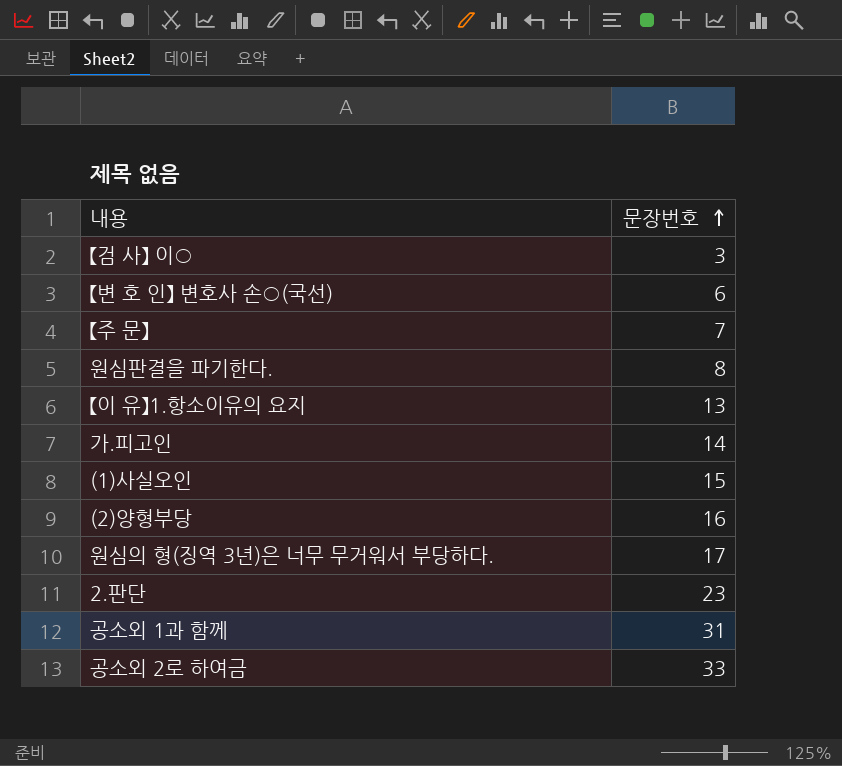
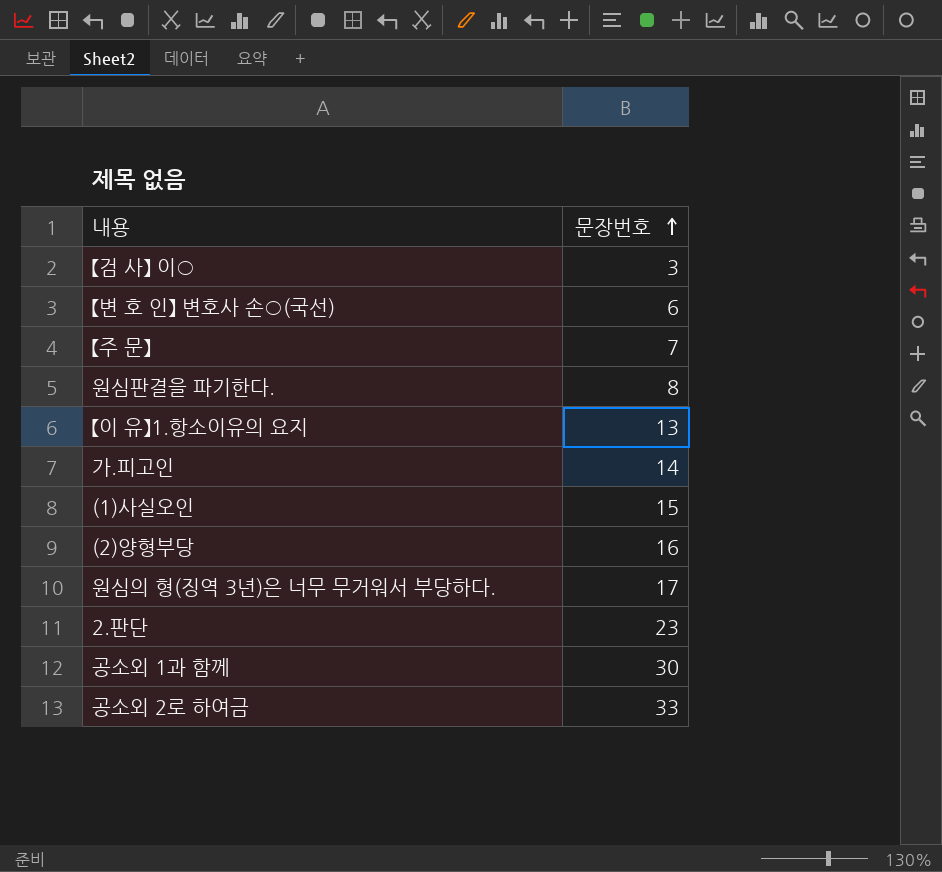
공소외 1과 함께 | 문장번호: 31 -> 30

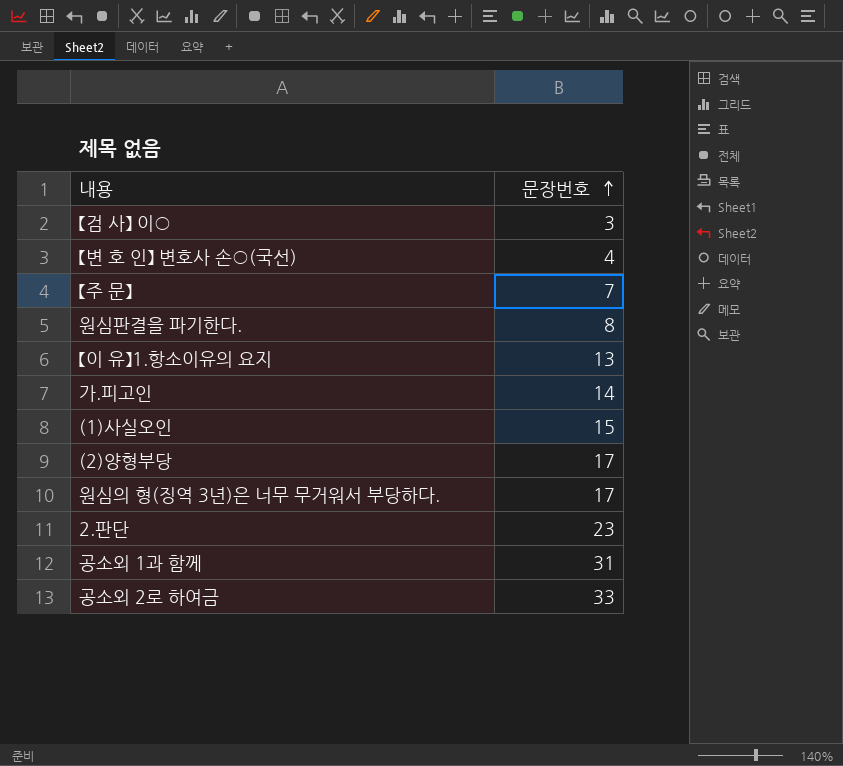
【변 호 인】 변호사 손○(국선) | 문장번호: 6 -> 4
(2)양형부당 | 문장번호: 16 -> 17
공소외 1과 함께 | 문장번호: 30 -> 31

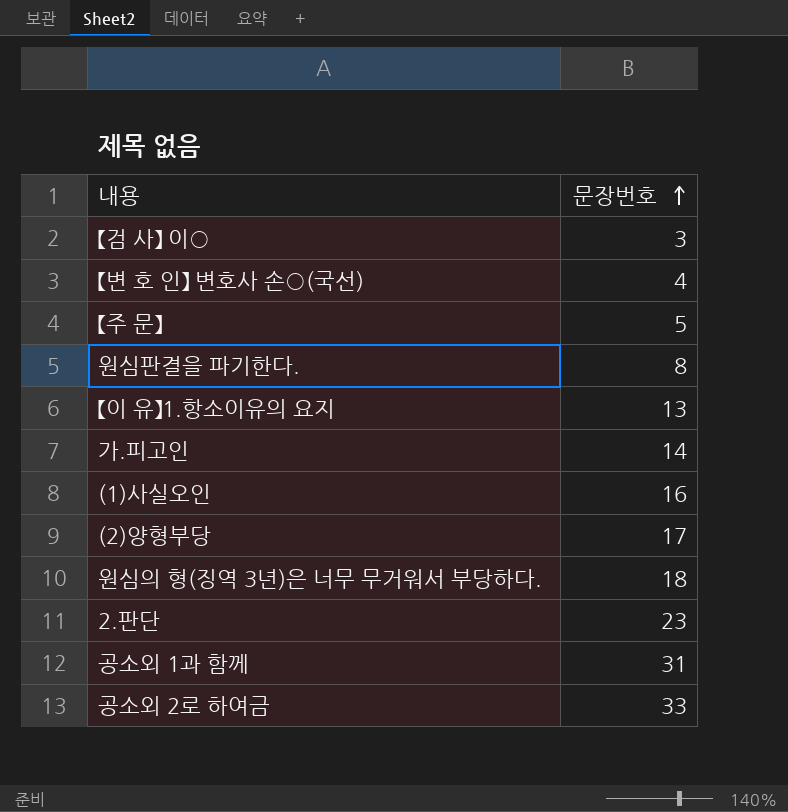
【주 문】 | 문장번호: 7 -> 5
(1)사실오인 | 문장번호: 15 -> 16
원심의 형(징역 3년)은 너무 무거워서 부당하다. | 문장번호: 17 -> 18

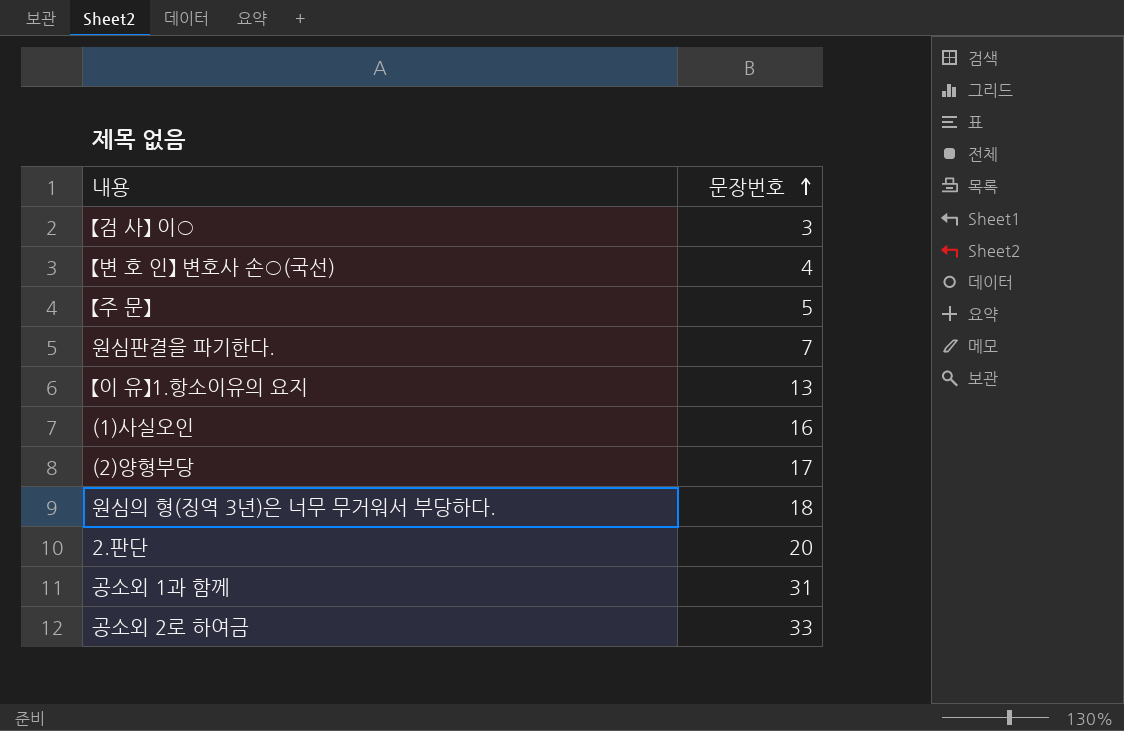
row 가.피고인: 14 -> none
원심판결을 파기한다. | 문장번호: 8 -> 7
2.판단 | 문장번호: 23 -> 20

